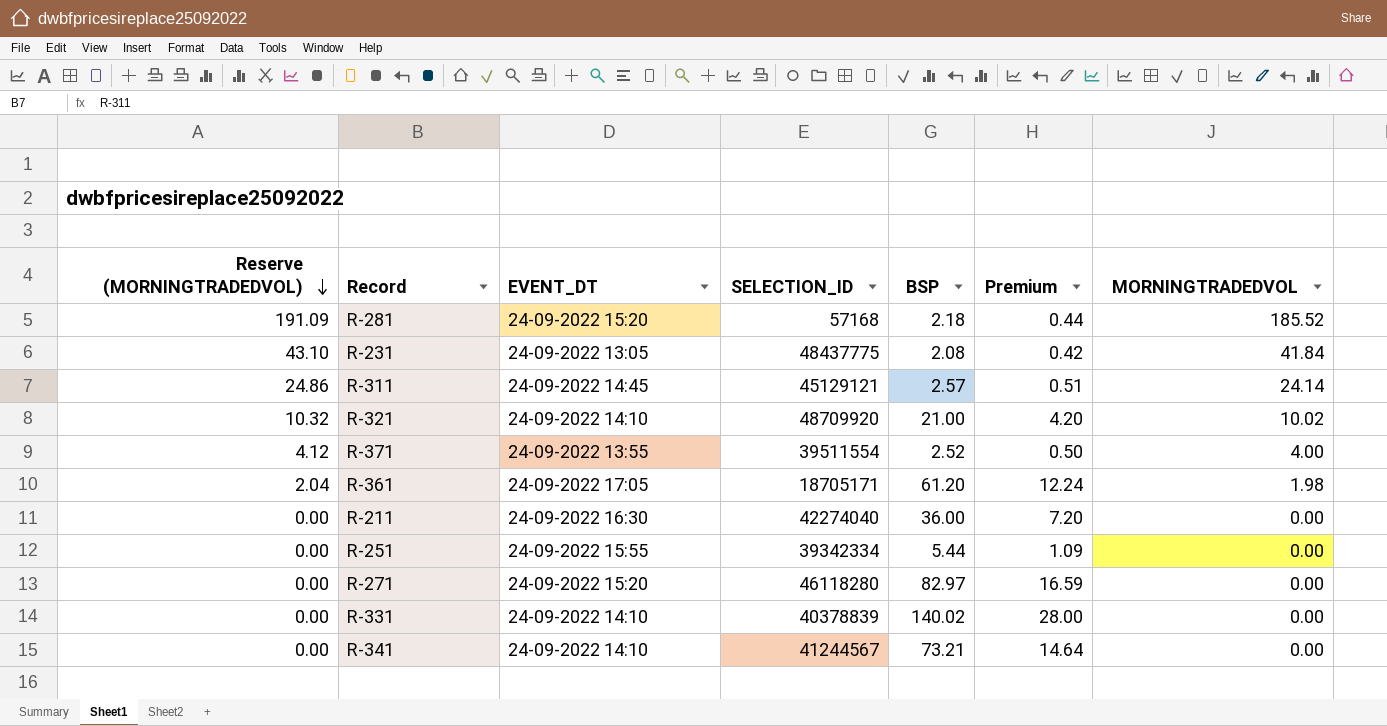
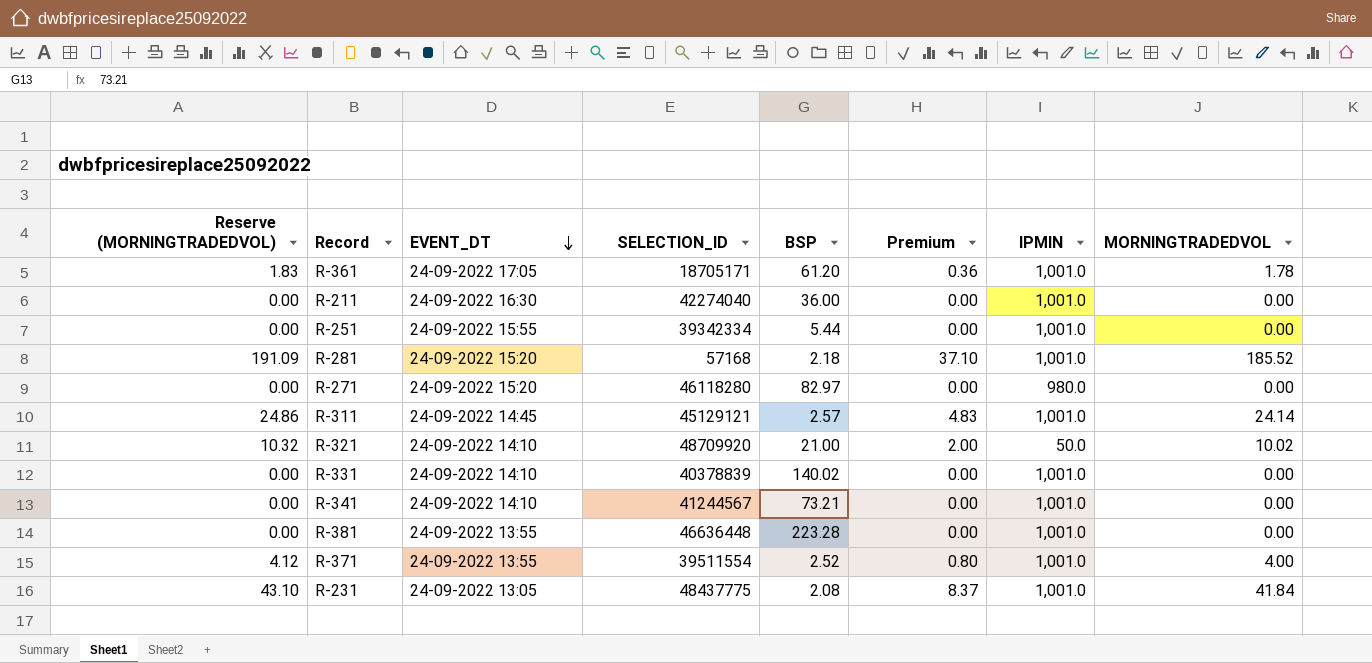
row order: Reserve (MORNINGTRADEDVOL) descending -> EVENT_DT descending
column Premium | formula: [BSP] * 0.2 -> [MORNINGTRADEDVOL] * 0.2
column IPMIN | position: none -> 7
R-361 | Reserve (MORNINGTRADEDVOL): 2.04 -> 1.83
R-361 | MORNINGTRADEDVOL: 1.98 -> 1.78
row R-381: none -> 0.00 | 24-09-2022 13:55 | 46636448 | 223.28 | 0.00 | 1,001.0 | 0.00

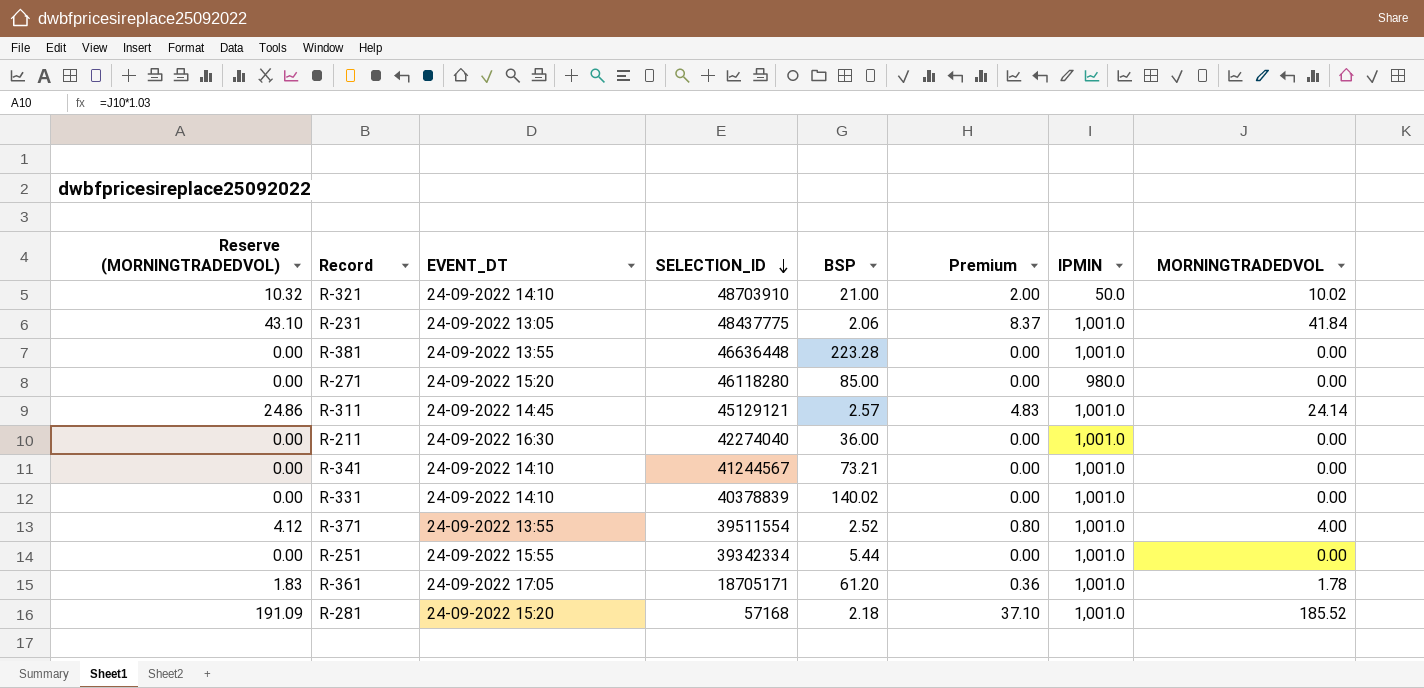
row order: EVENT_DT descending -> SELECTION_ID descending
R-321 | SELECTION_ID: 48709920 -> 48703910
R-231 | BSP: 2.08 -> 2.06
R-271 | BSP: 82.97 -> 85.00

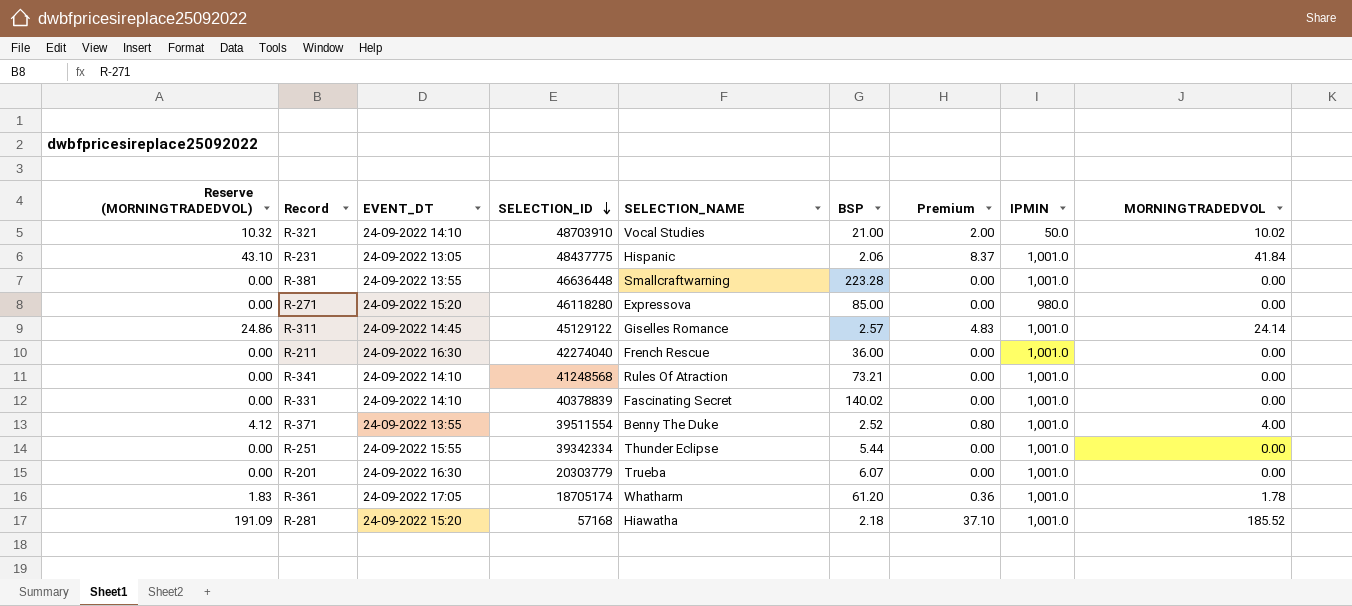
column SELECTION_NAME | position: none -> 5
R-311 | SELECTION_ID: 45129121 -> 45129122
R-341 | SELECTION_ID: 41244567 -> 41248568
row R-201: none -> 0.00 | 24-09-2022 16:30 | 20303779 | Trueba | 6.07 | 0.00 | 1,001.0 | 0.00
R-361 | SELECTION_ID: 18705171 -> 18705174

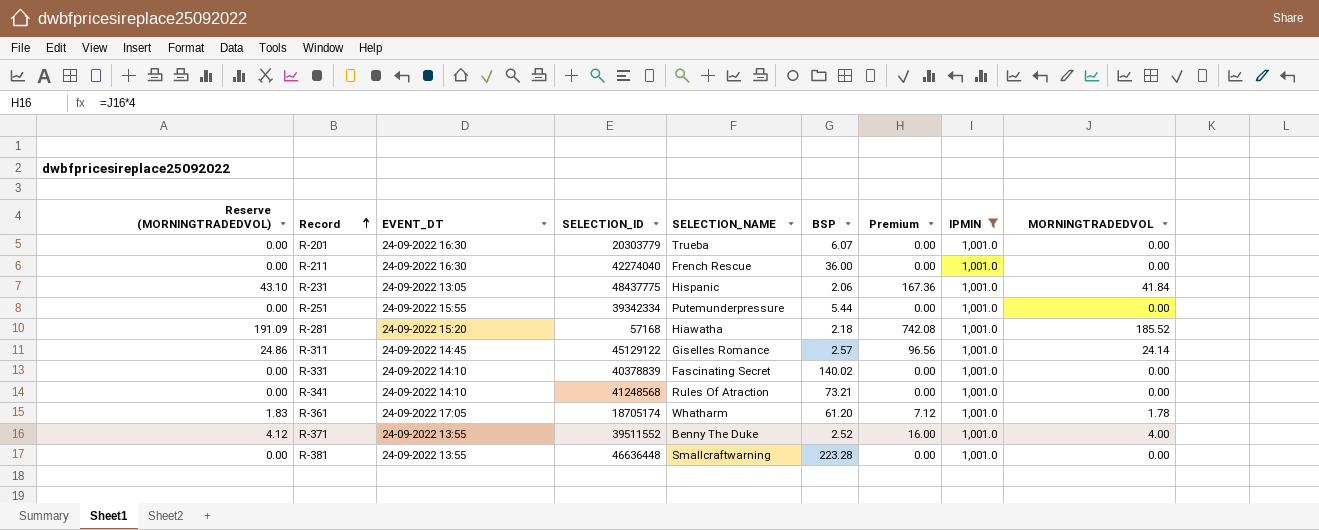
filter: none -> IPMIN = 1,001.0
row order: SELECTION_ID descending -> Record ascending
column Premium | formula: [MORNINGTRADEDVOL] * 0.2 -> [MORNINGTRADEDVOL] * 4
R-251 | SELECTION_NAME: Thunder Eclipse -> Putemunderpressure
R-371 | SELECTION_ID: 39511554 -> 39511552

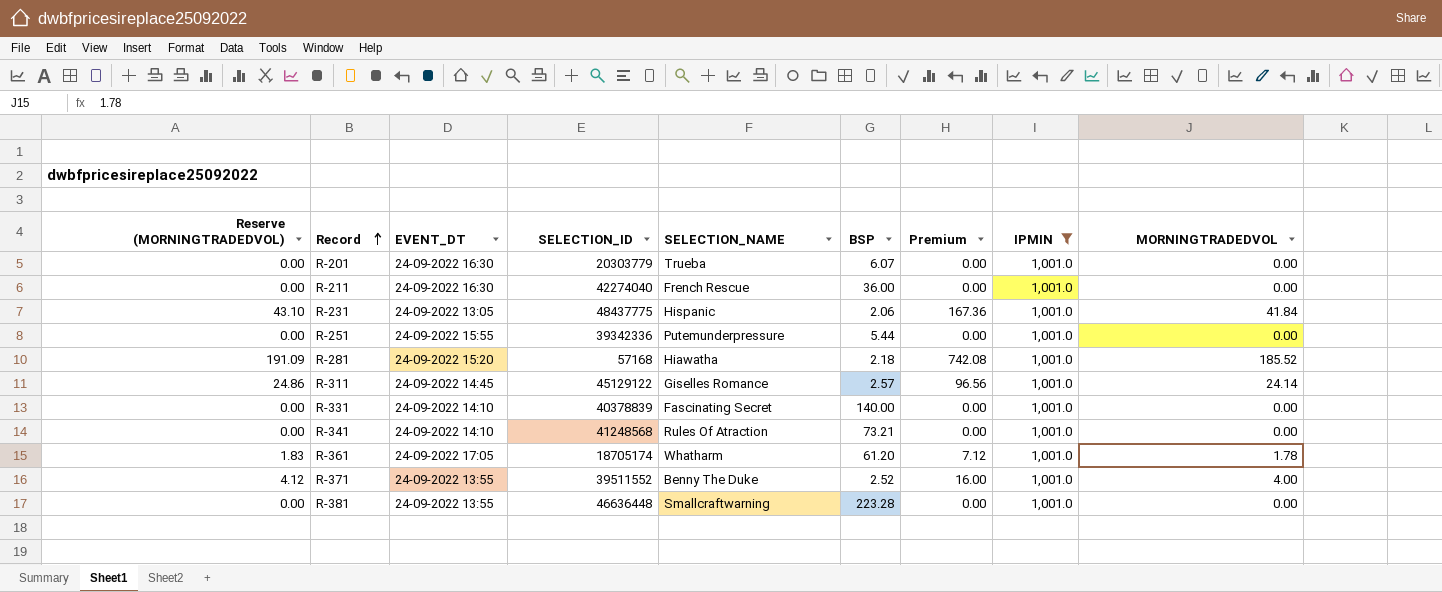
R-251 | SELECTION_ID: 39342334 -> 39342336
R-331 | BSP: 140.02 -> 140.00

